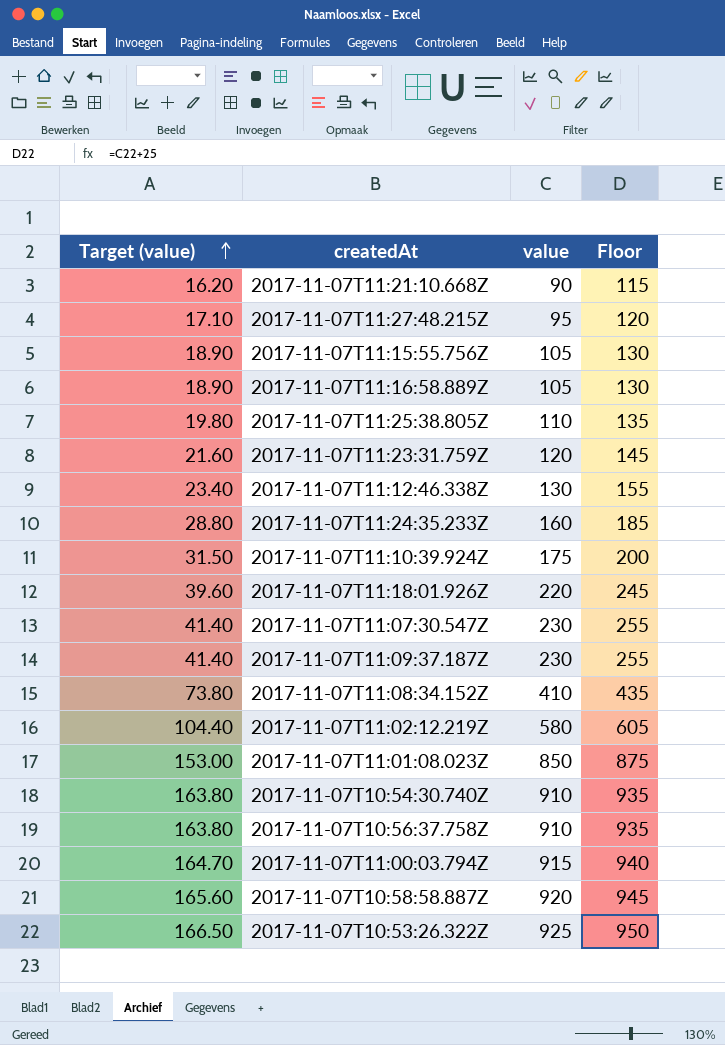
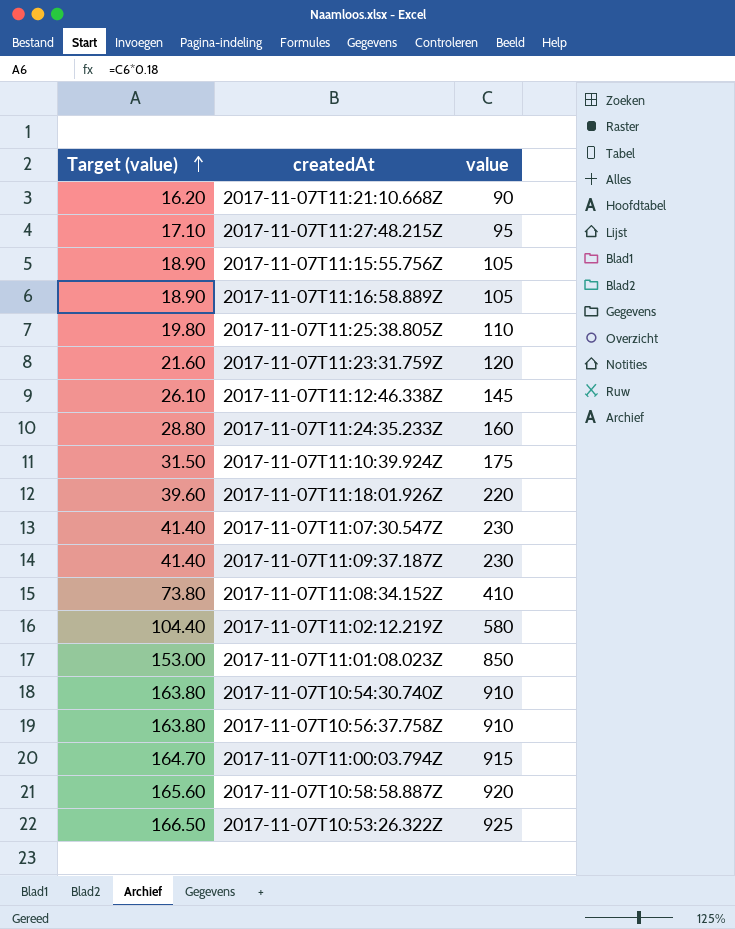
column Floor | formula: [value] + 25 -> none
2017-11-07T11:12:46.338Z | Target (value): 23.40 -> 26.10
2017-11-07T11:12:46.338Z | value: 130 -> 145

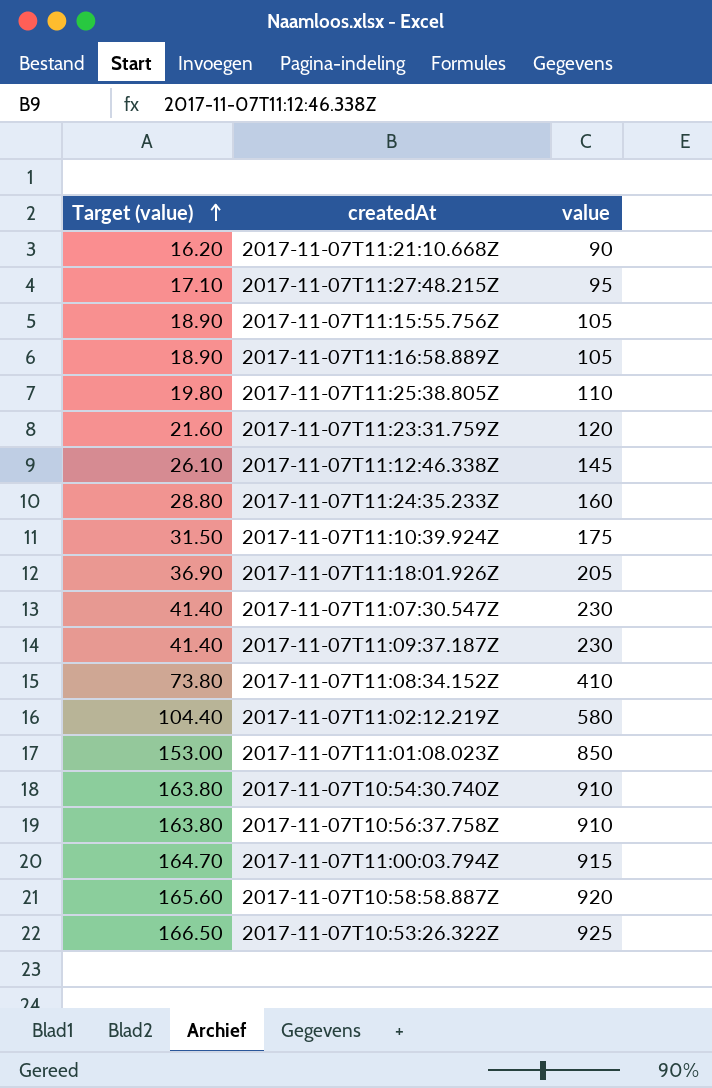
2017-11-07T11:18:01.926Z | Target (value): 39.60 -> 36.90
2017-11-07T11:18:01.926Z | value: 220 -> 205

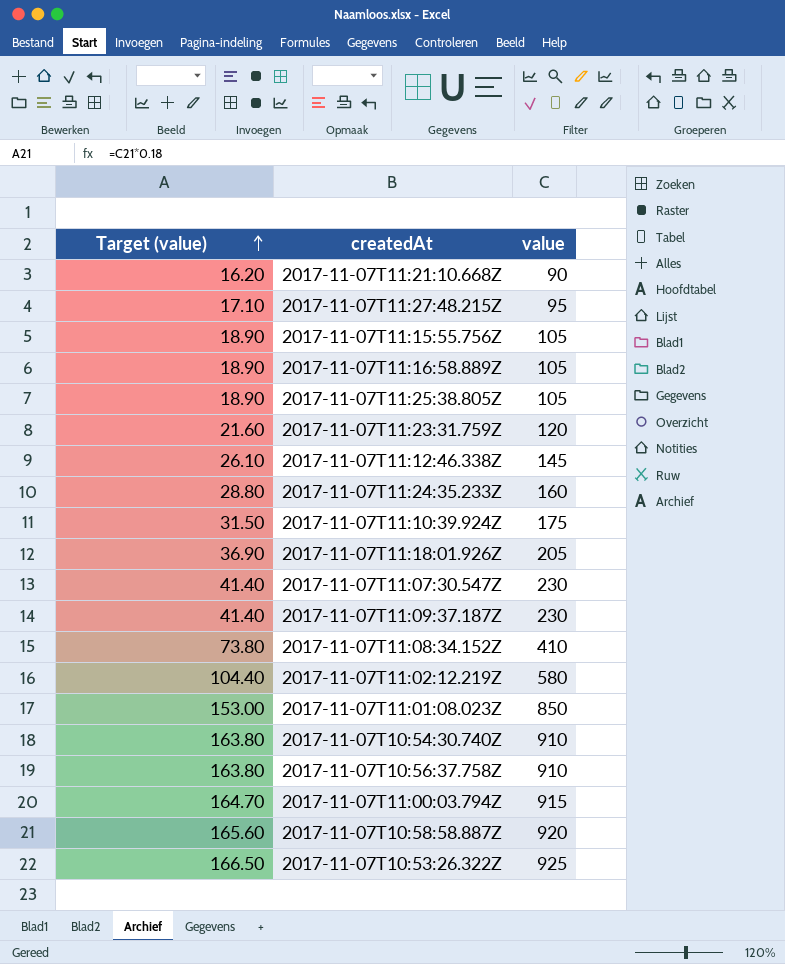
2017-11-07T11:25:38.805Z | Target (value): 19.80 -> 18.90
2017-11-07T11:25:38.805Z | value: 110 -> 105

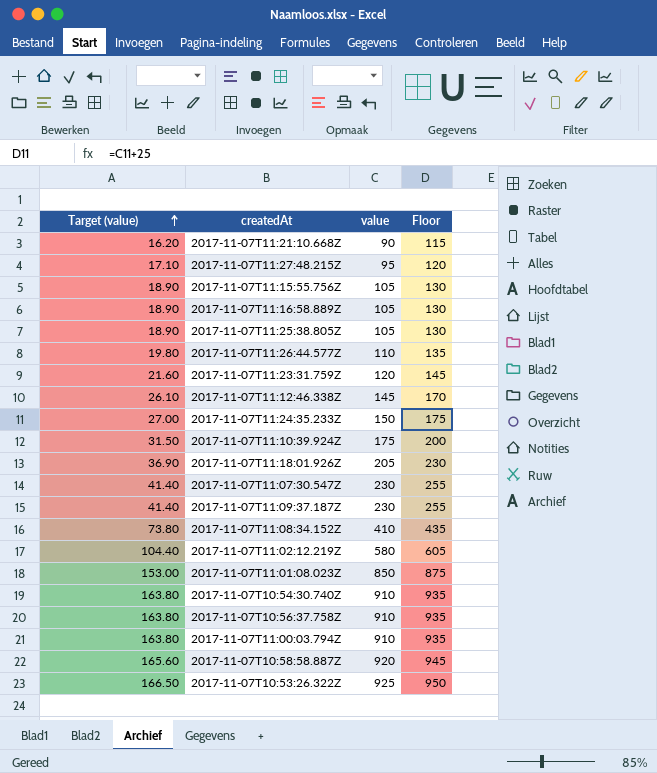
column Floor | formula: none -> [value] + 25
row 2017-11-07T11:26:44.577Z: none -> 19.80 | 110 | 135
2017-11-07T11:24:35.233Z | Target (value): 28.80 -> 27.00
2017-11-07T11:24:35.233Z | value: 160 -> 150
2017-11-07T11:00:03.794Z | Target (value): 164.70 -> 163.80
2017-11-07T11:00:03.794Z | value: 915 -> 910

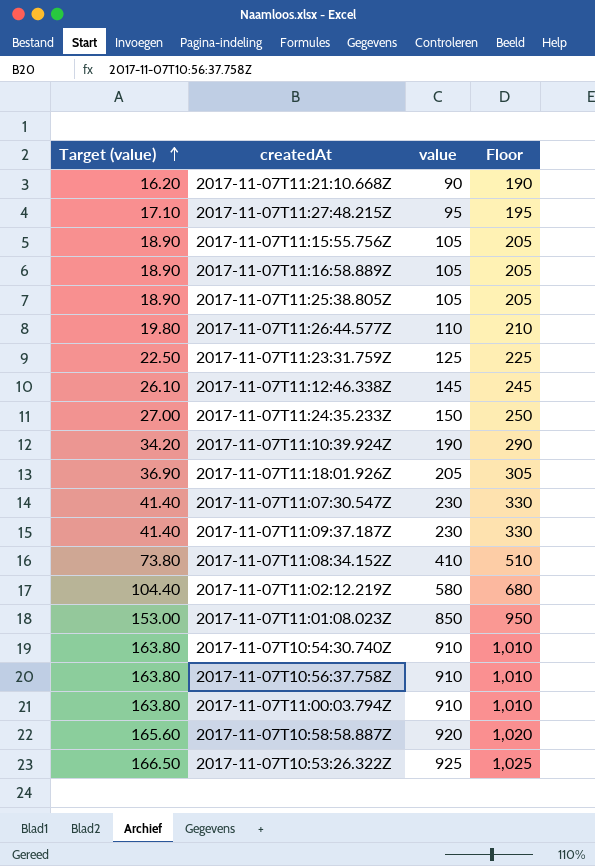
column Floor | formula: [value] + 25 -> [value] + 100
2017-11-07T11:23:31.759Z | Target (value): 21.60 -> 22.50
2017-11-07T11:23:31.759Z | value: 120 -> 125
2017-11-07T11:10:39.924Z | Target (value): 31.50 -> 34.20
2017-11-07T11:10:39.924Z | value: 175 -> 190

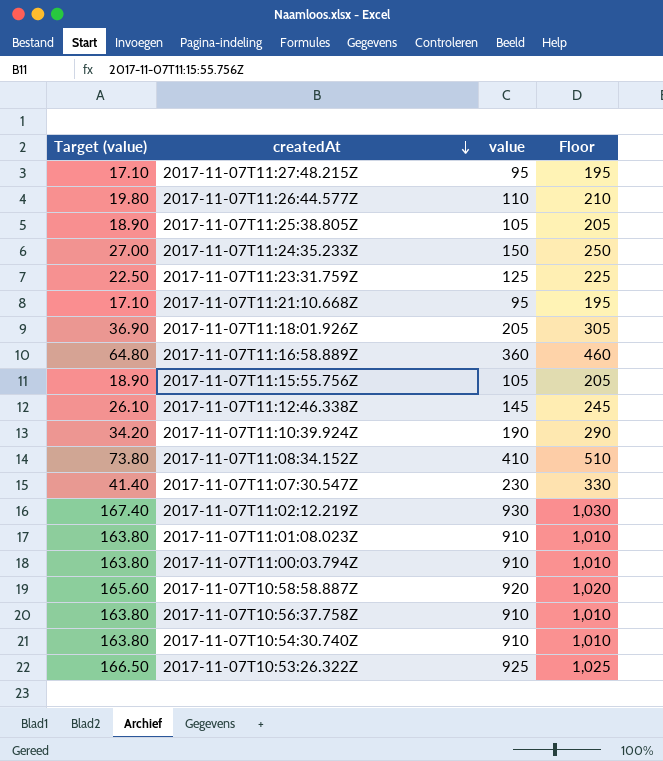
row order: Target (value) ascending -> createdAt descending
row 2017-11-07T11:09:37.187Z: 41.40 | 230 | 330 -> none
2017-11-07T11:21:10.668Z | Target (value): 16.20 -> 17.10
2017-11-07T11:21:10.668Z | value: 90 -> 95
2017-11-07T11:21:10.668Z | Floor: 190 -> 195
2017-11-07T11:16:58.889Z | Target (value): 18.90 -> 64.80
2017-11-07T11:16:58.889Z | value: 105 -> 360
2017-11-07T11:16:58.889Z | Floor: 205 -> 460
2017-11-07T11:02:12.219Z | Target (value): 104.40 -> 167.40
2017-11-07T11:02:12.219Z | value: 580 -> 930
2017-11-07T11:02:12.219Z | Floor: 680 -> 1,030
2017-11-07T11:01:08.023Z | Target (value): 153.00 -> 163.80
2017-11-07T11:01:08.023Z | value: 850 -> 910
2017-11-07T11:01:08.023Z | Floor: 950 -> 1,010

